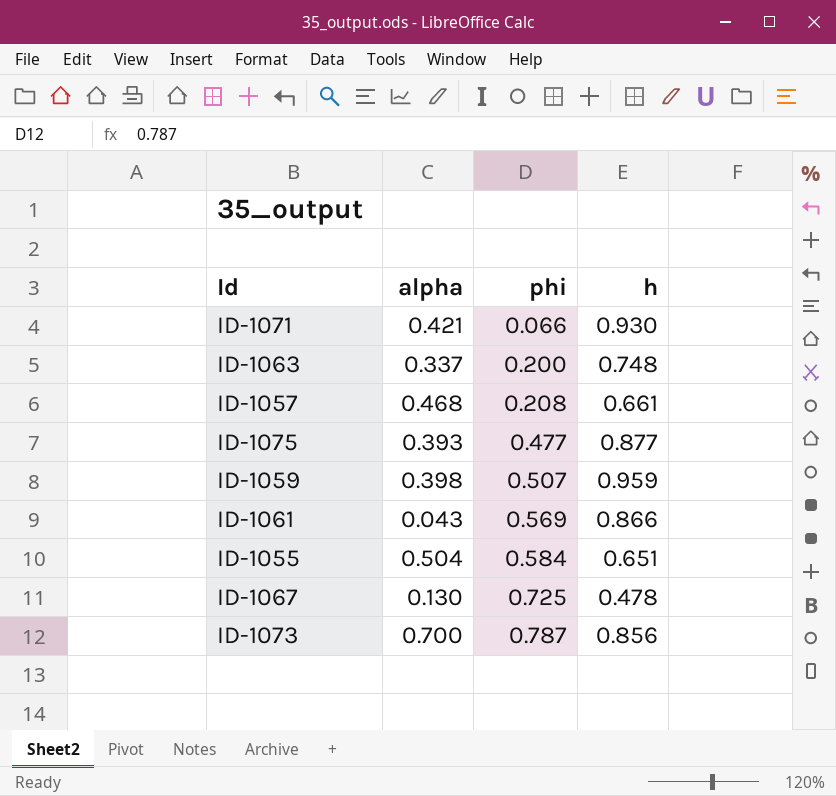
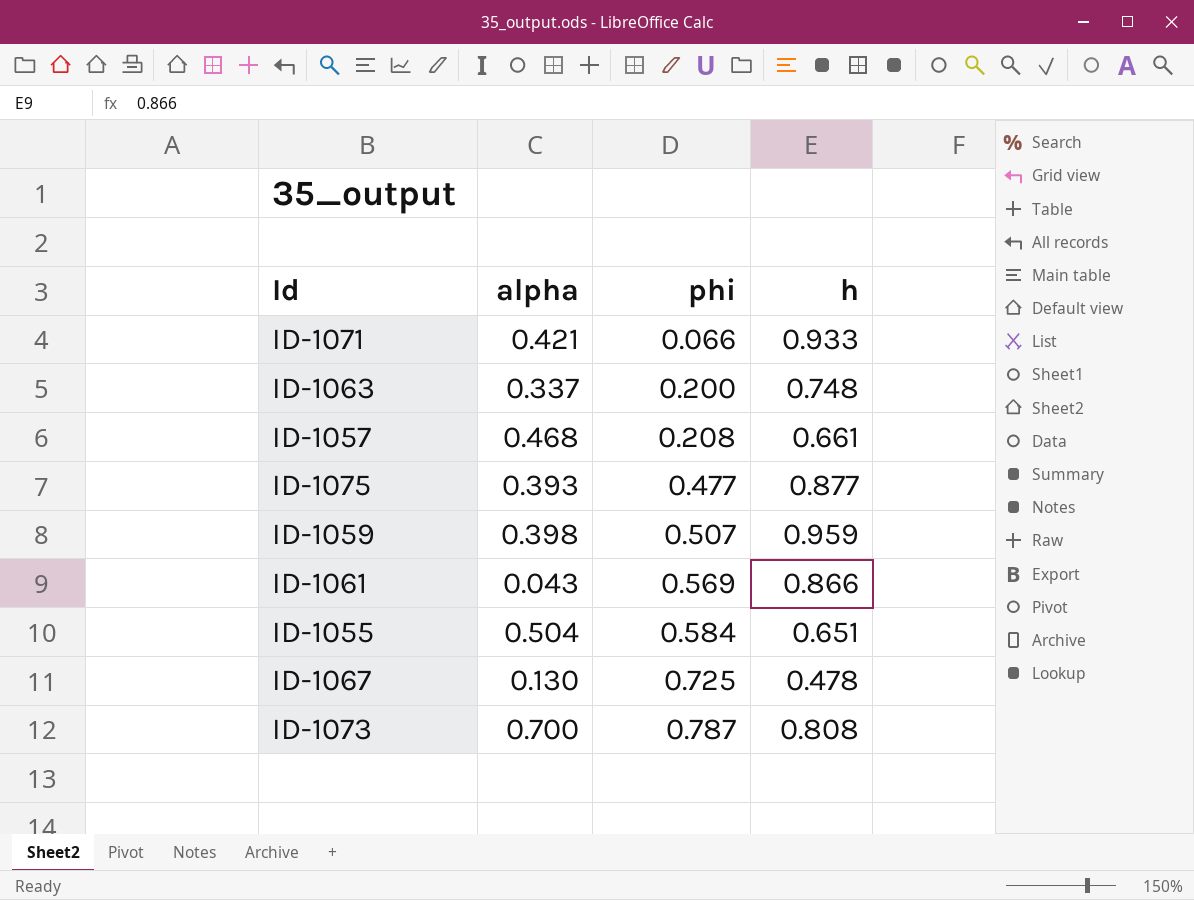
ID-1071 | h: 0.930 -> 0.933
ID-1073 | h: 0.856 -> 0.808

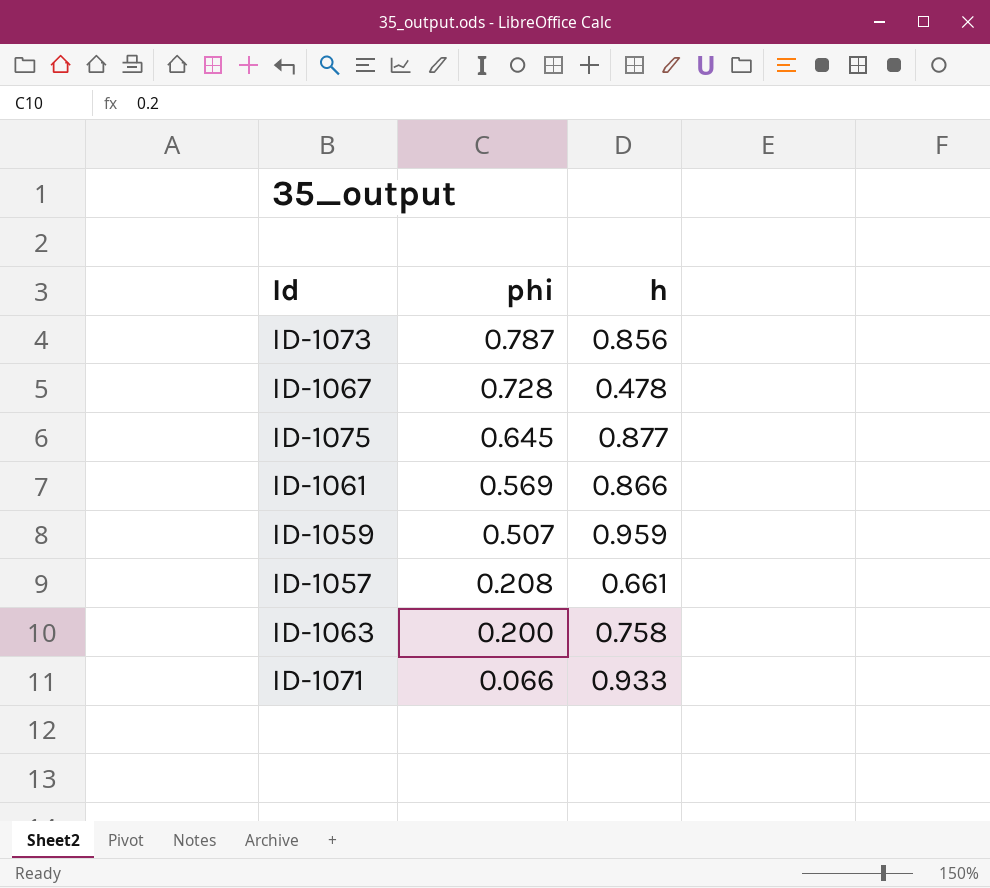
row order: phi ascending -> phi descending
column alpha | position: 2 -> none
row ID-1055: 0.504 | 0.584 | 0.651 -> none
ID-1073 | h: 0.808 -> 0.856
ID-1067 | phi: 0.725 -> 0.728
ID-1075 | phi: 0.477 -> 0.645
ID-1063 | h: 0.748 -> 0.758

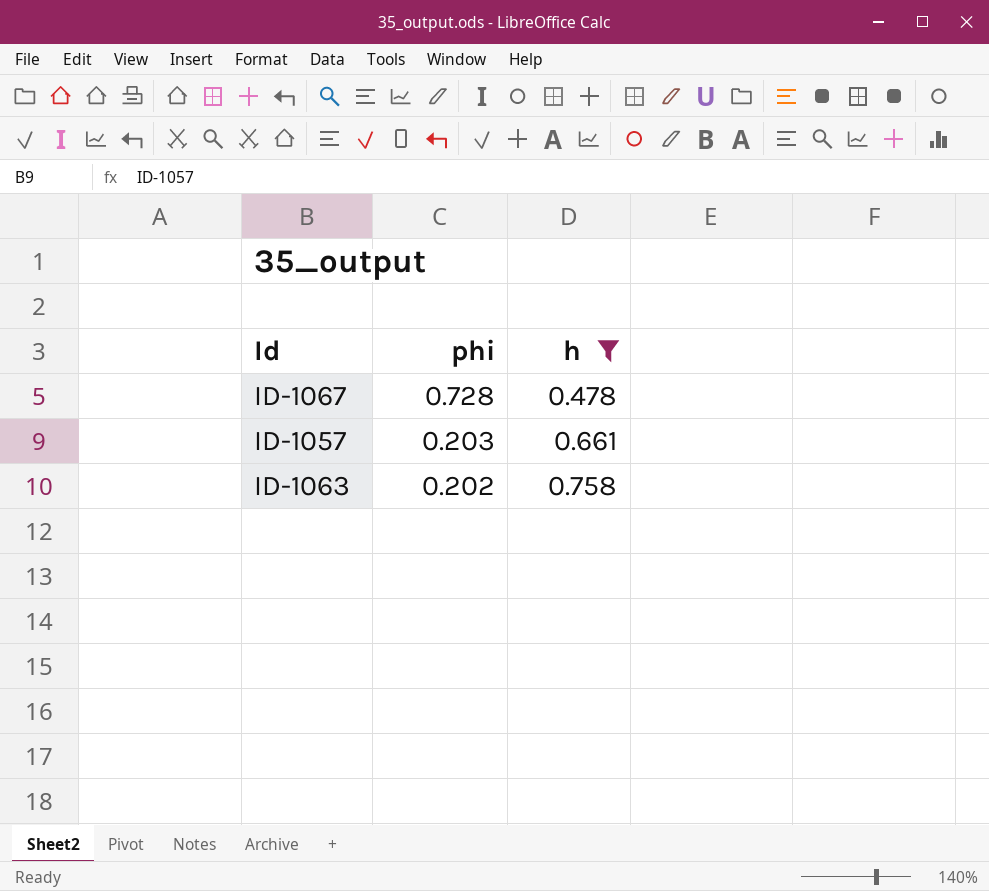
filter: none -> h <= 0.758
ID-1057 | phi: 0.208 -> 0.203
ID-1063 | phi: 0.200 -> 0.202

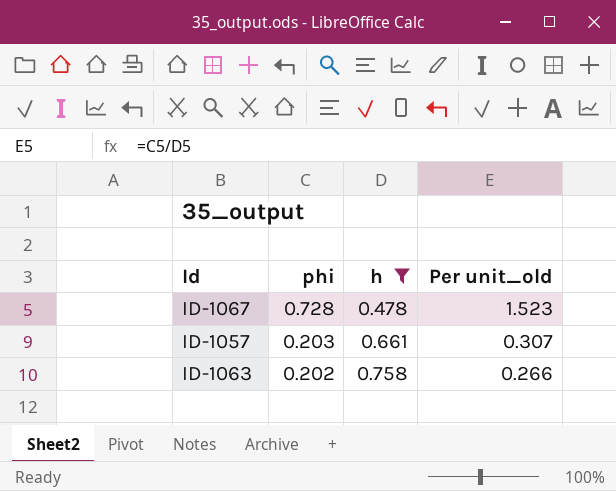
column Per unit_old | formula: none -> [phi] / [h]

